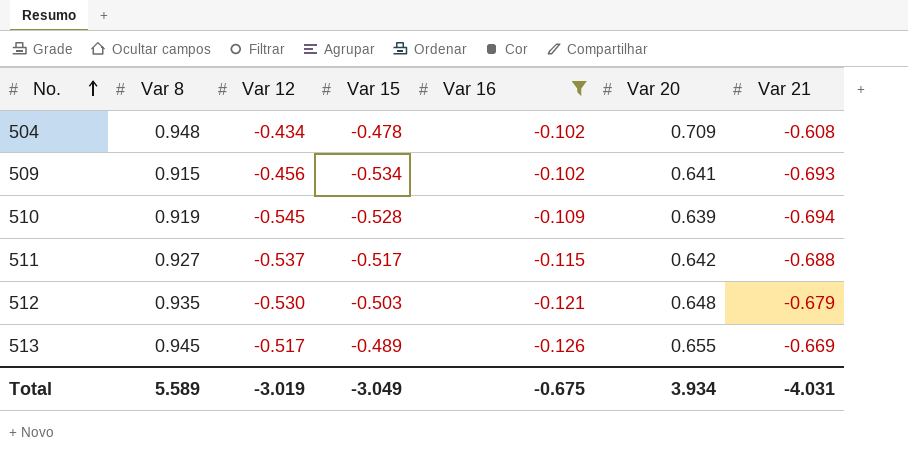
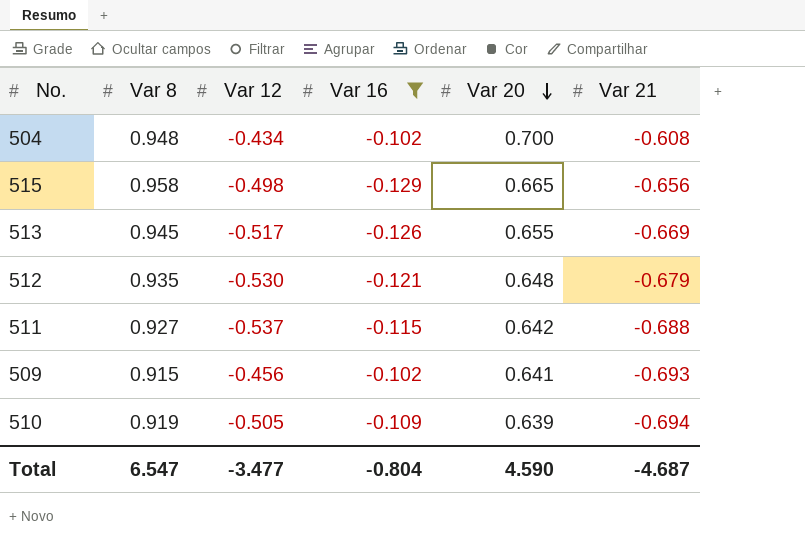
row order: No. ascending -> Var 20 descending
column Var 15 | position: 4 -> none
504 | Var 20: 0.709 -> 0.700
row 515: none -> 0.958 | -0.498 | -0.129 | 0.665 | -0.656
510 | Var 12: -0.545 -> -0.505
Total | Var 8: 5.589 -> 6.547
Total | Var 12: -3.019 -> -3.477
Total | Var 16: -0.675 -> -0.804
Total | Var 20: 3.934 -> 4.590
Total | Var 21: -4.031 -> -4.687

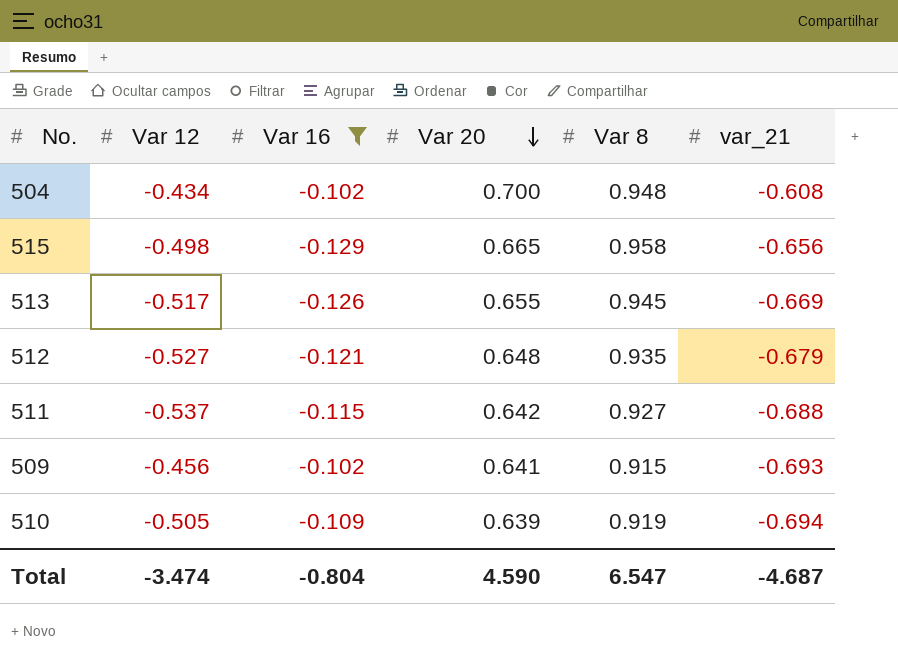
column Var 8 | position: 2 -> 5
column name: Var 21 -> var_21
512 | Var 12: -0.530 -> -0.527
Total | Var 12: -3.477 -> -3.474

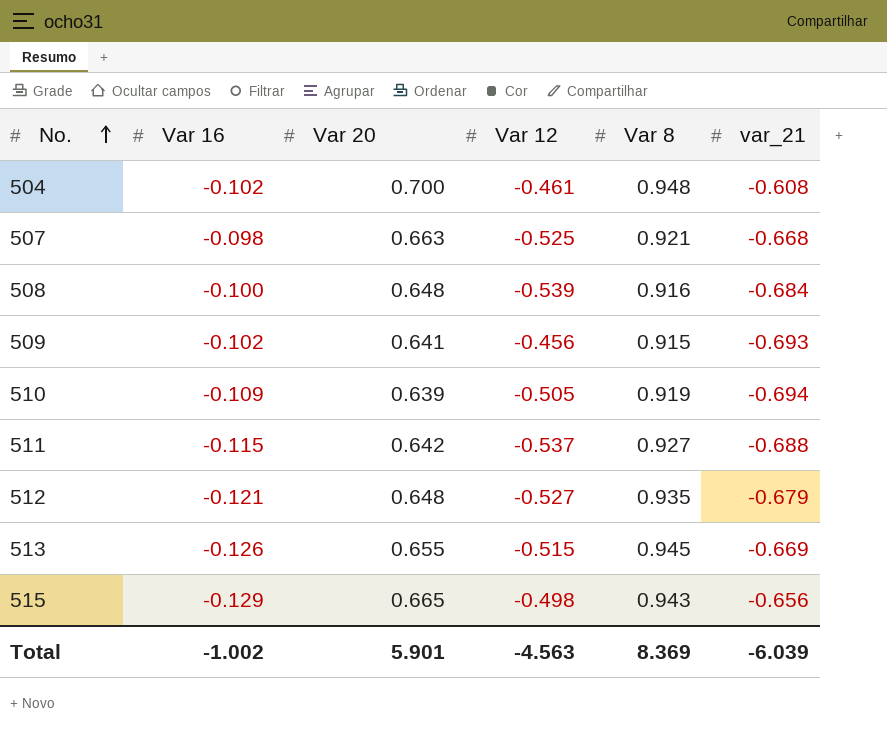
filter: Var 16 <= -0.102 -> none
row order: Var 20 descending -> No. ascending
column Var 12 | position: 2 -> 4
504 | Var 12: -0.434 -> -0.461
513 | Var 12: -0.517 -> -0.515
515 | Var 8: 0.958 -> 0.943
Total | Var 16: -0.804 -> -1.002
Total | Var 20: 4.590 -> 5.901
Total | Var 12: -3.474 -> -4.563
Total | Var 8: 6.547 -> 8.369
Total | var_21: -4.687 -> -6.039

